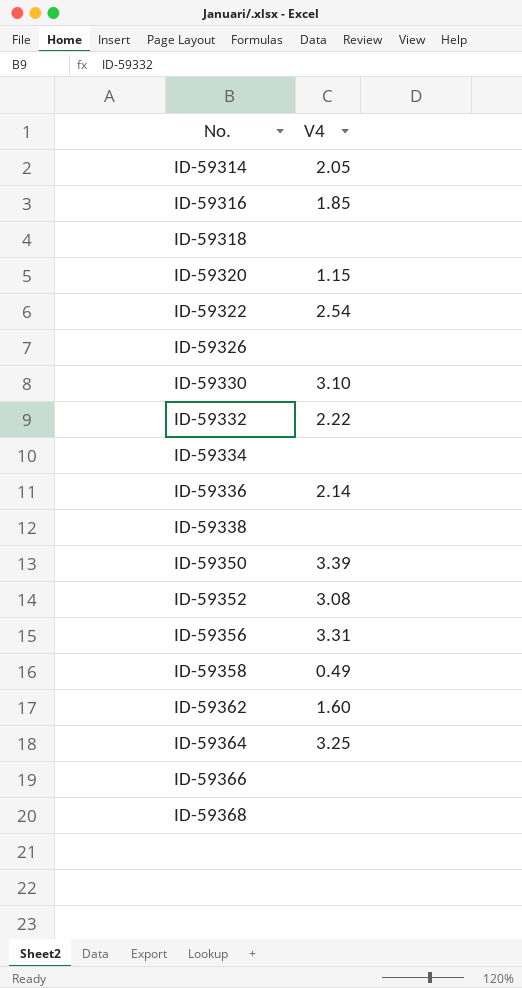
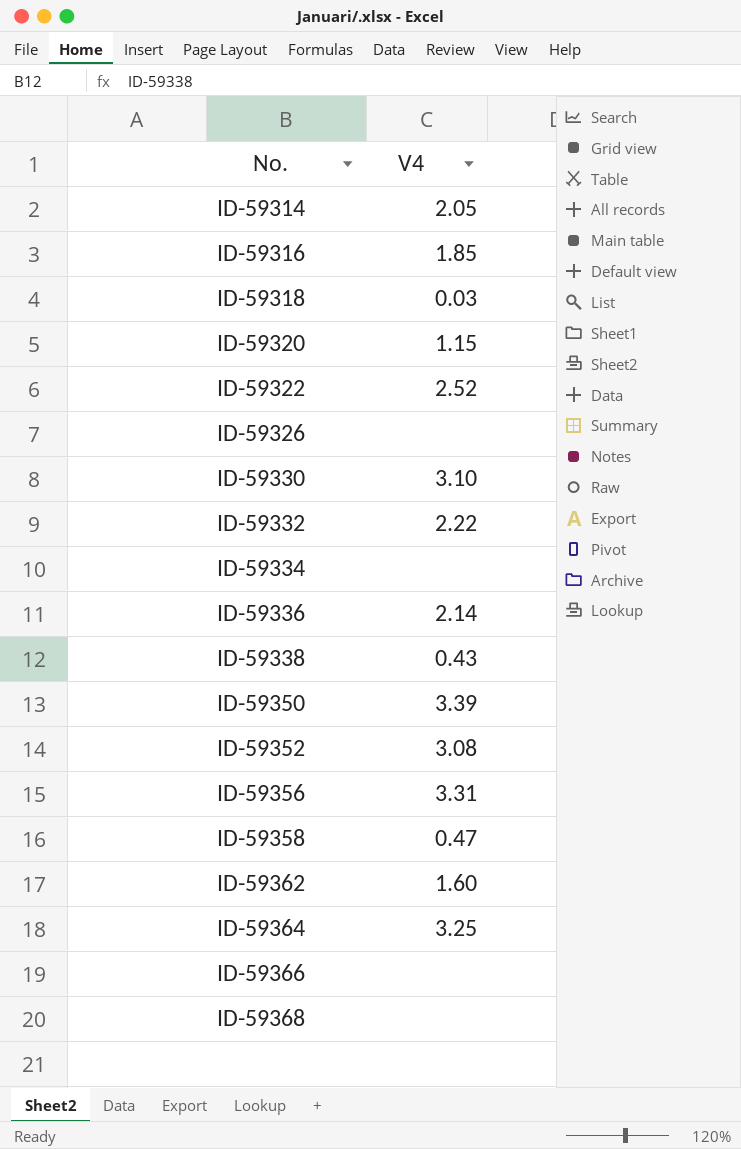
ID-59318 | V4: none -> 0.03
ID-59322 | V4: 2.54 -> 2.52
ID-59338 | V4: none -> 0.43
ID-59358 | V4: 0.49 -> 0.47

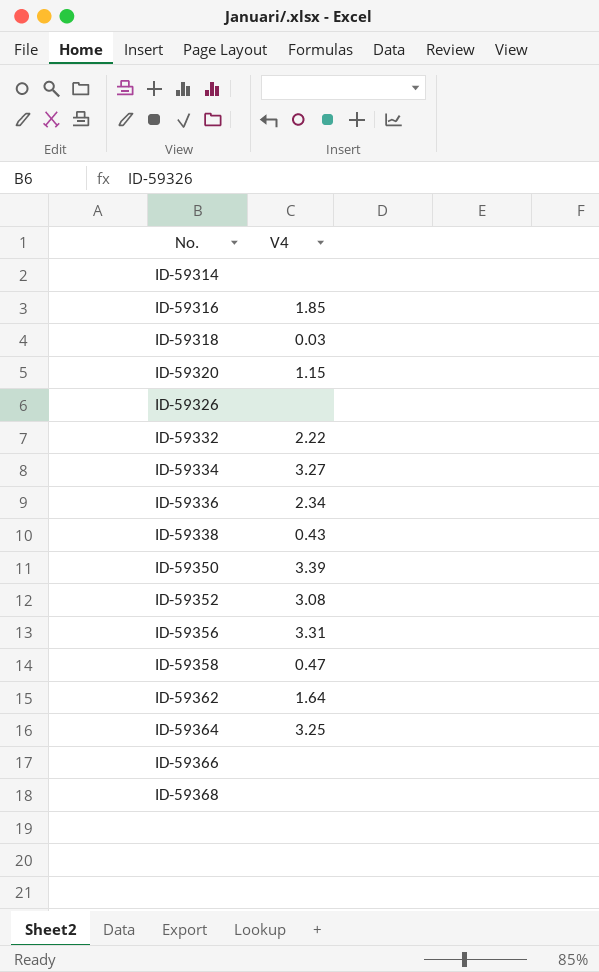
row ID-59322: 2.52 -> none
row ID-59330: 3.10 -> none
ID-59314 | V4: 2.05 -> none
ID-59334 | V4: none -> 3.27
ID-59336 | V4: 2.14 -> 2.34
ID-59362 | V4: 1.60 -> 1.64

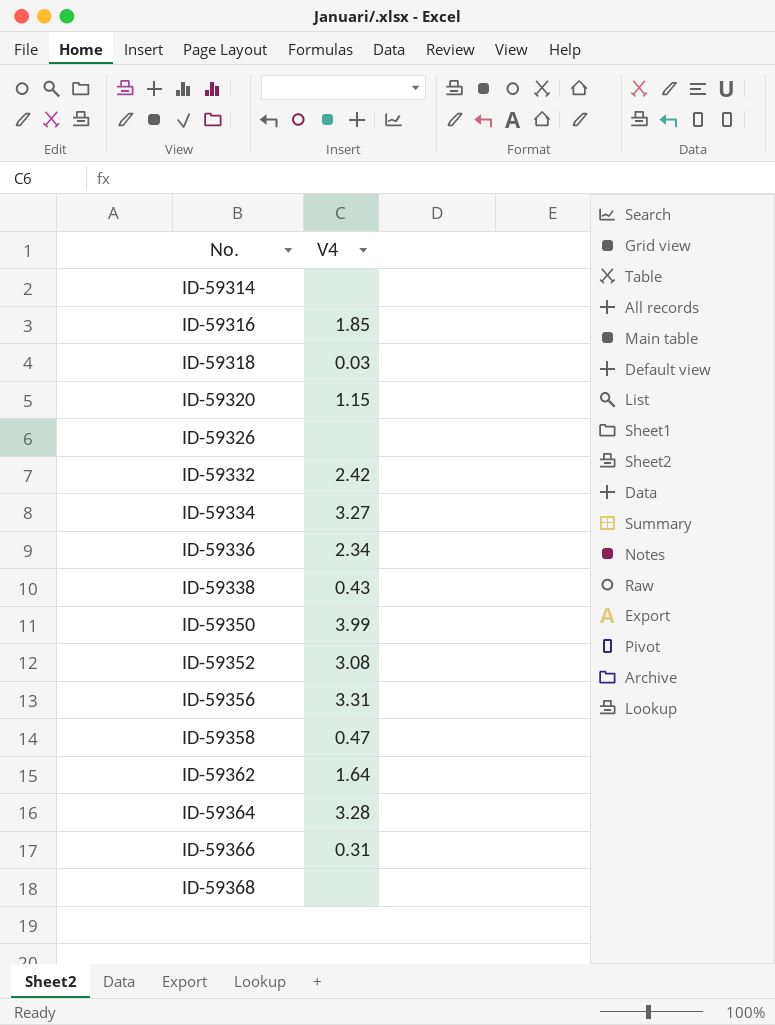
ID-59332 | V4: 2.22 -> 2.42
ID-59350 | V4: 3.39 -> 3.99
ID-59364 | V4: 3.25 -> 3.28
ID-59366 | V4: none -> 0.31

